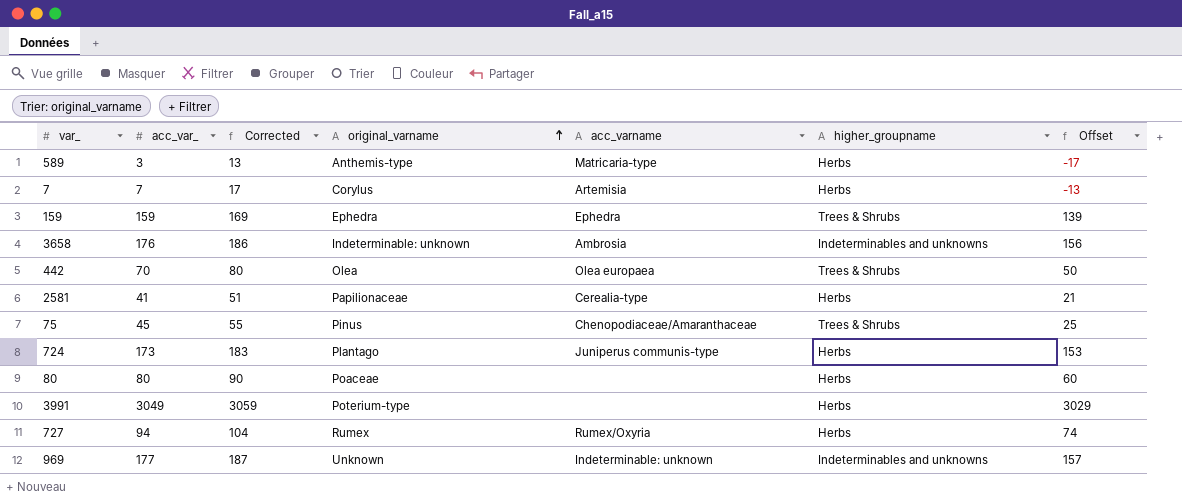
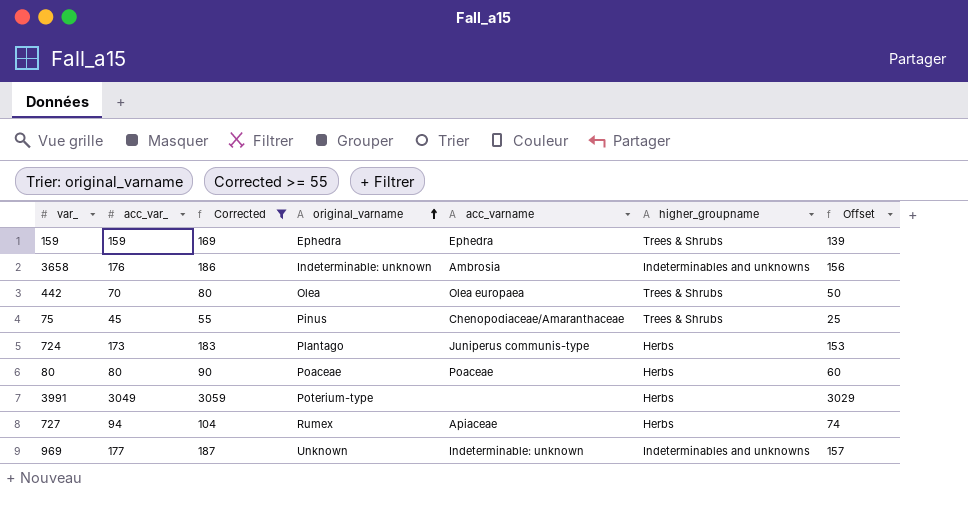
filter: none -> Corrected >= 55
80 | acc_varname: none -> Poaceae
727 | acc_varname: Rumex/Oxyria -> Apiaceae

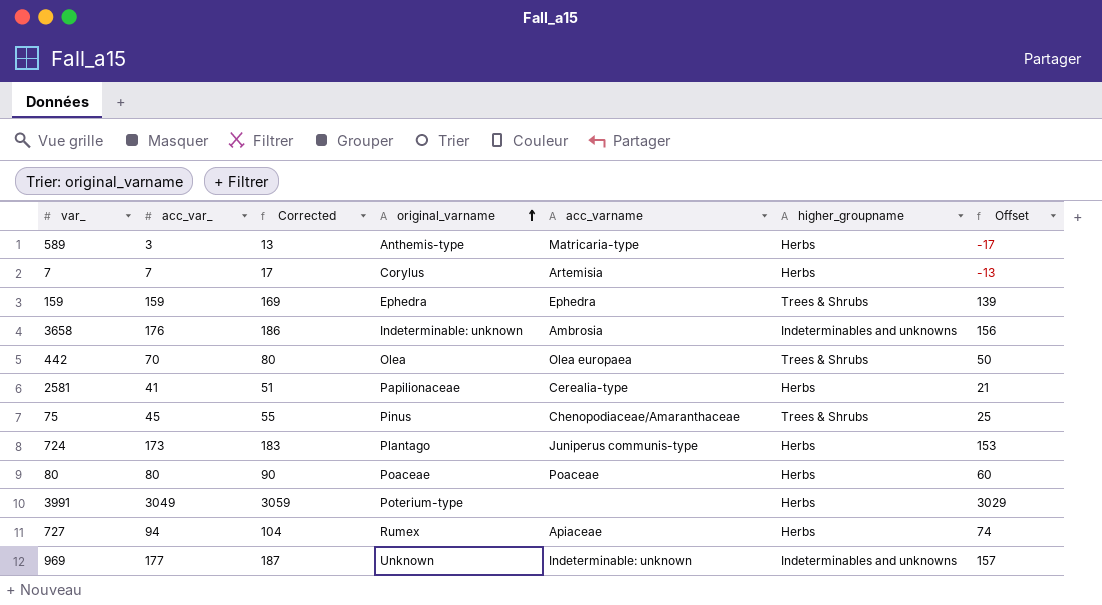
filter: Corrected >= 55 -> none

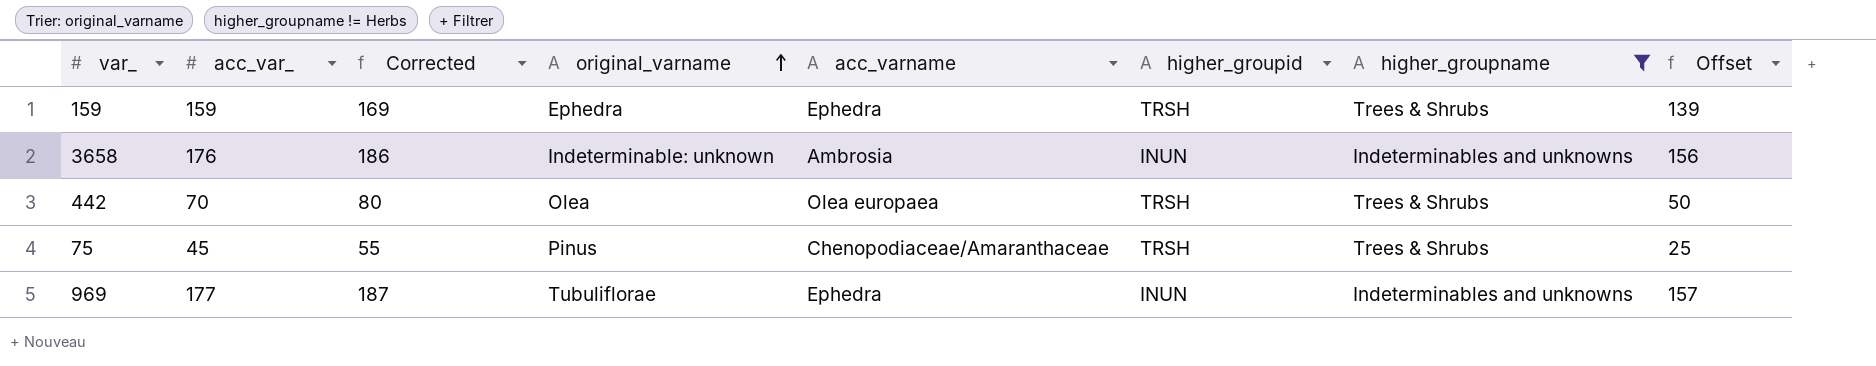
filter: none -> higher_groupname != Herbs
column higher_groupid | position: none -> 6
969 | original_varname: Unknown -> Tubuliflorae
969 | acc_varname: Indeterminable: unknown -> Ephedra

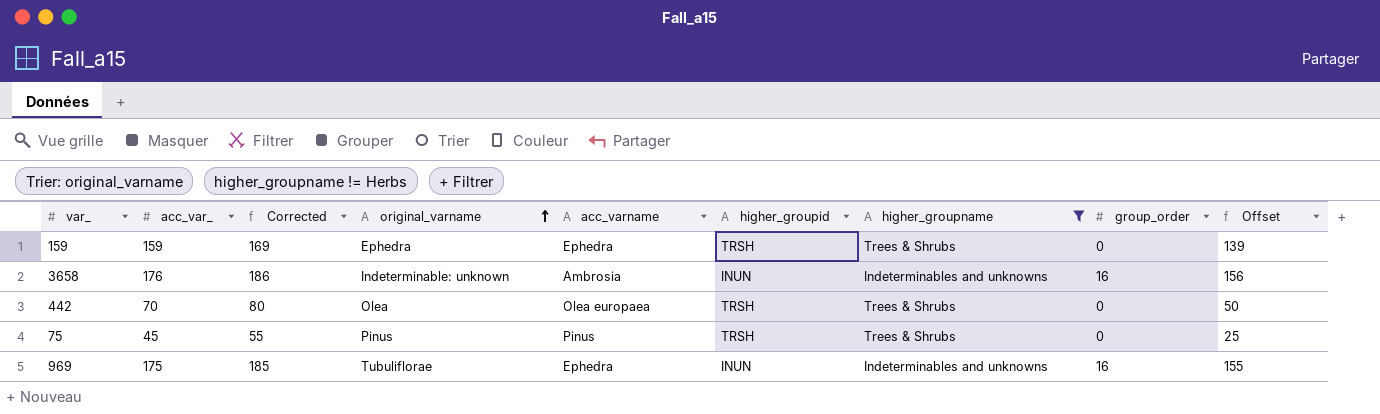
column group_order | position: none -> 8
75 | acc_varname: Chenopodiaceae/Amaranthaceae -> Pinus
969 | acc_var_: 177 -> 175
969 | Corrected: 187 -> 185
969 | Offset: 157 -> 155

